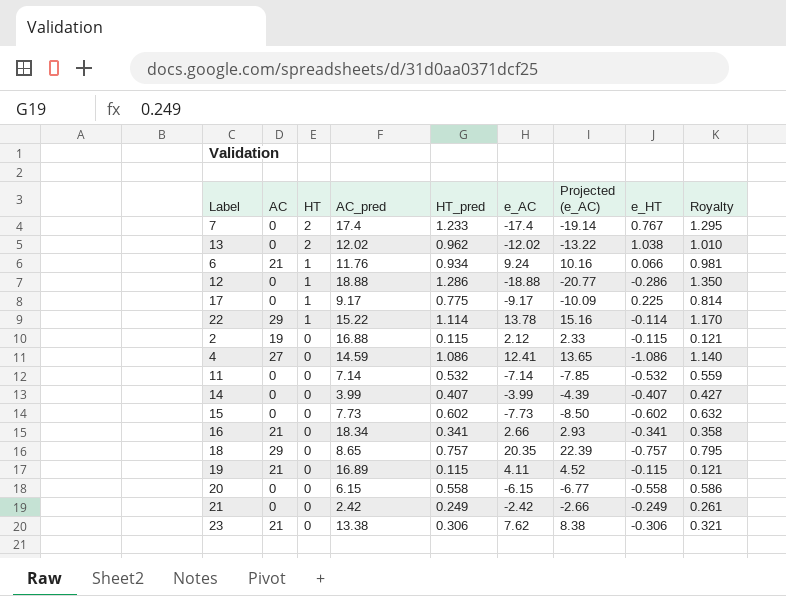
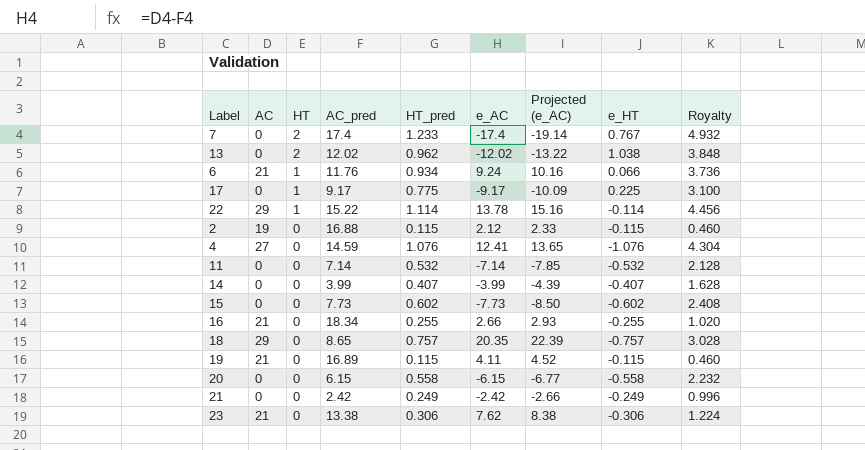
column Royalty | formula: [HT_pred] * 1.05 -> [HT_pred] * 4
row 12: 0 | 1 | 18.88 | 1.286 | -18.88 | -20.77 | -0.286 | 1.350 -> none
4 | HT_pred: 1.086 -> 1.076
4 | e_HT: -1.086 -> -1.076
16 | HT_pred: 0.341 -> 0.255
16 | e_HT: -0.341 -> -0.255

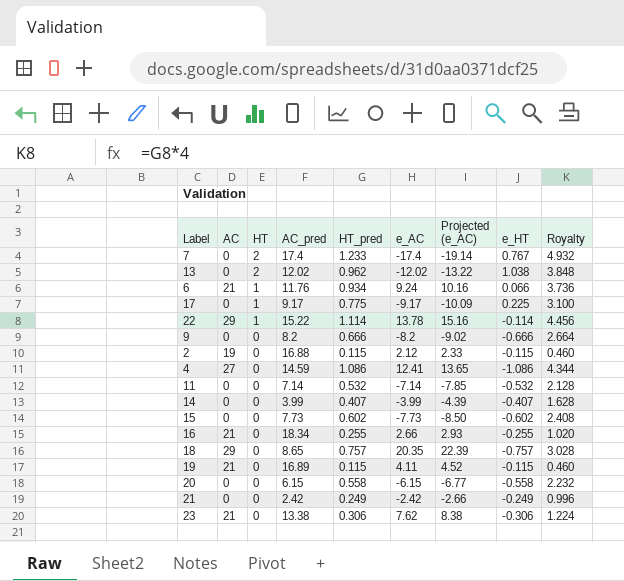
row 9: none -> 0 | 0 | 8.2 | 0.666 | -8.2 | -9.02 | -0.666 | 2.664
4 | HT_pred: 1.076 -> 1.086
4 | e_HT: -1.076 -> -1.086
4 | Royalty: 4.304 -> 4.344

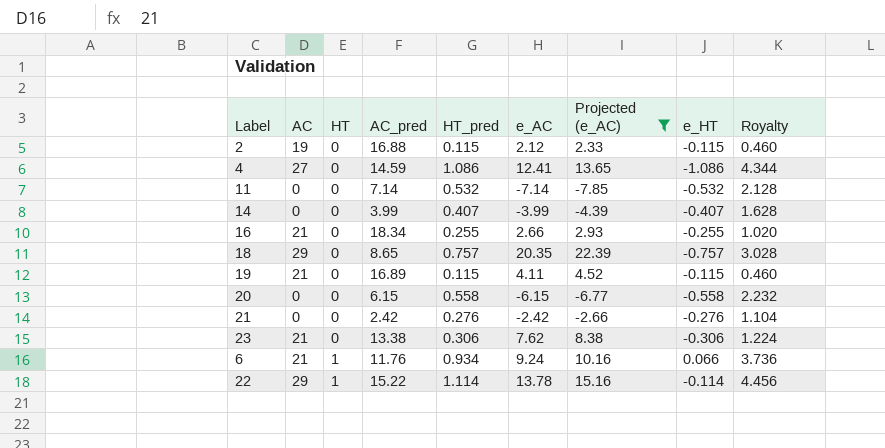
filter: none -> Projected (e_AC) >= -7.85
row order: HT descending -> HT ascending
21 | HT_pred: 0.249 -> 0.276
21 | e_HT: -0.249 -> -0.276
21 | Royalty: 0.996 -> 1.104

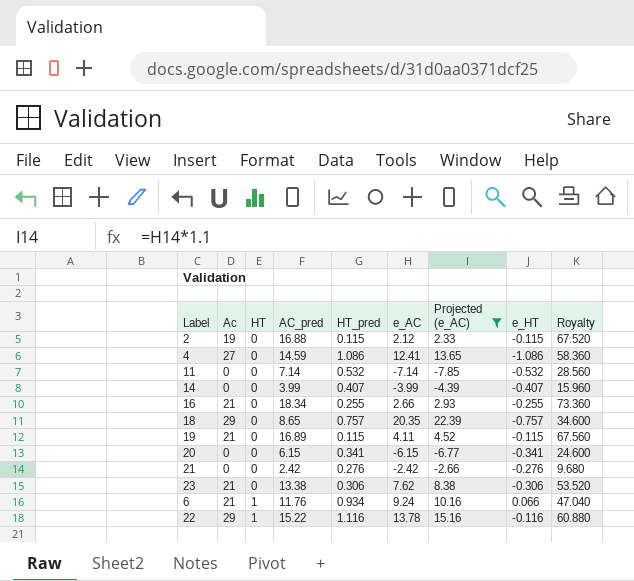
column name: AC -> Ac
column Royalty | formula: [HT_pred] * 4 -> [AC_pred] * 4
20 | HT_pred: 0.558 -> 0.341
20 | e_HT: -0.558 -> -0.341
22 | HT_pred: 1.114 -> 1.116
22 | e_HT: -0.114 -> -0.116

